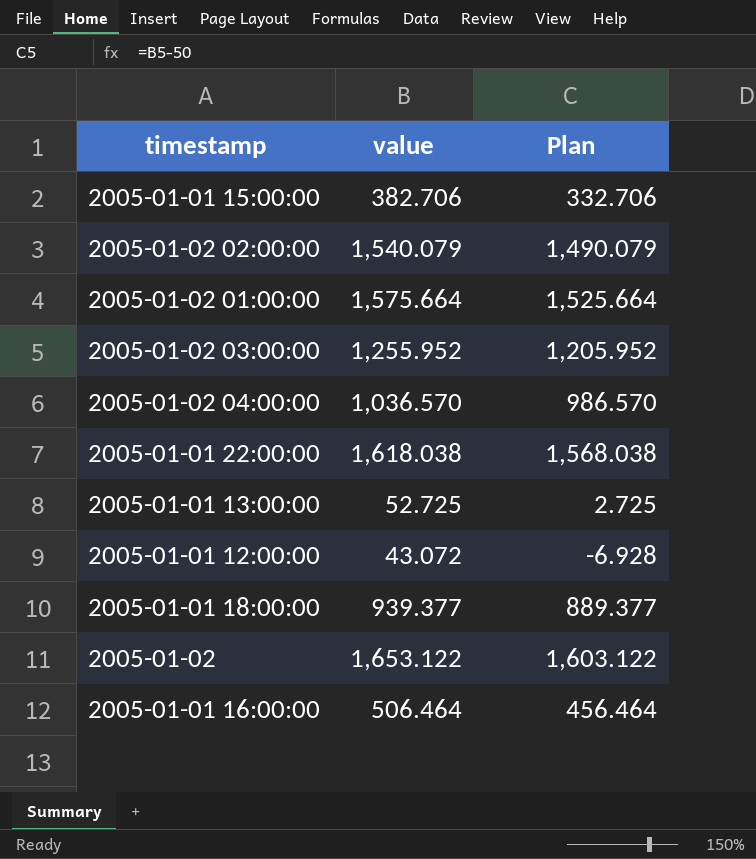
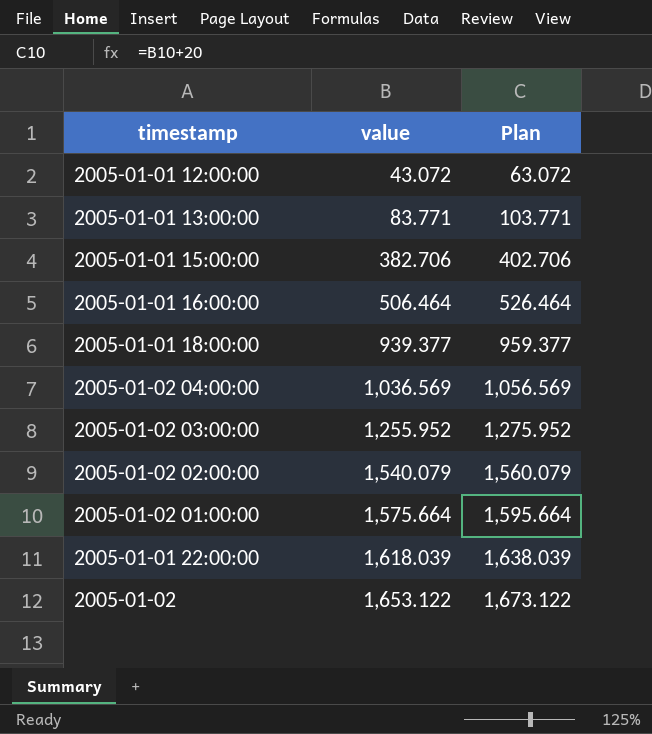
row order: none -> value ascending
column Plan | formula: [value] - 50 -> [value] + 20
2005-01-01 13:00:00 | value: 52.725 -> 83.771
2005-01-02 04:00:00 | value: 1,036.570 -> 1,036.569
2005-01-01 22:00:00 | value: 1,618.038 -> 1,618.039

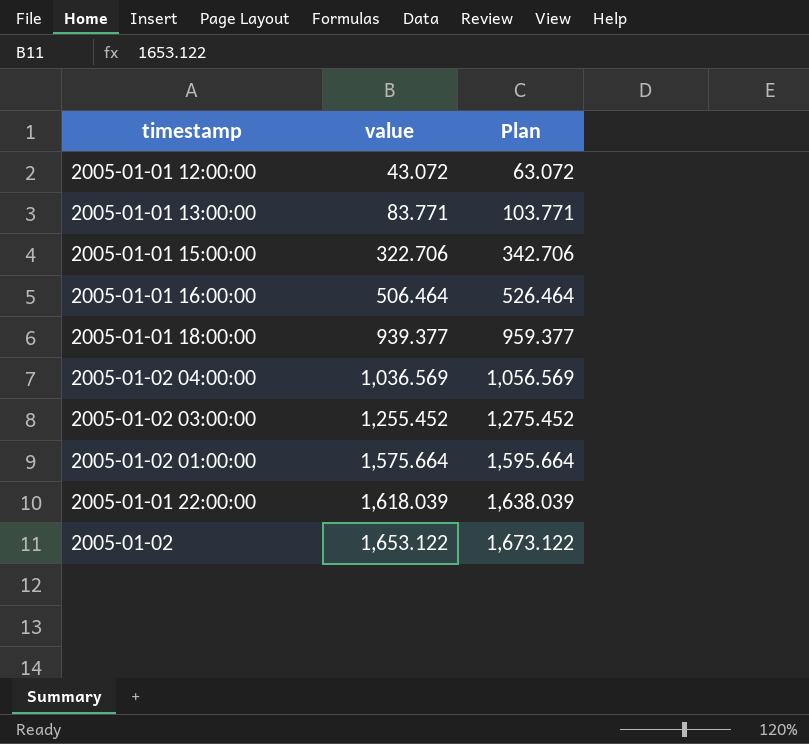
row 2005-01-02 02:00:00: 1,540.079 | 1,560.079 -> none
2005-01-01 15:00:00 | value: 382.706 -> 322.706
2005-01-01 15:00:00 | Plan: 402.706 -> 342.706
2005-01-02 03:00:00 | value: 1,255.952 -> 1,255.452
2005-01-02 03:00:00 | Plan: 1,275.952 -> 1,275.452

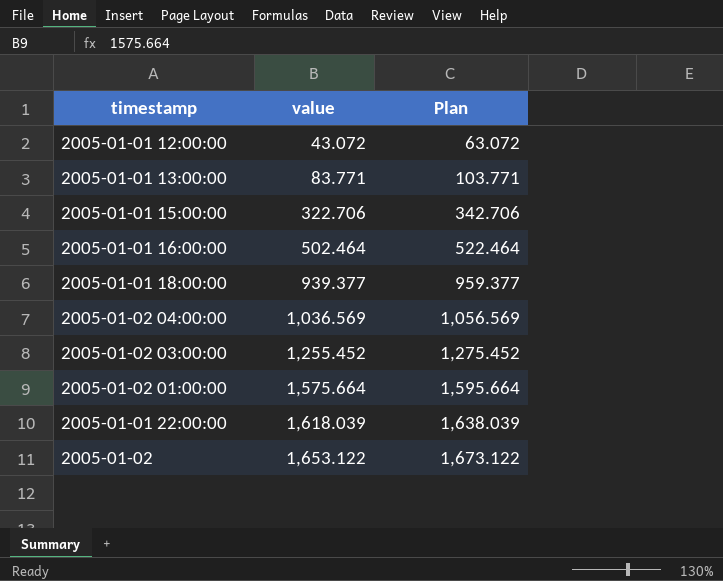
2005-01-01 16:00:00 | value: 506.464 -> 502.464
2005-01-01 16:00:00 | Plan: 526.464 -> 522.464

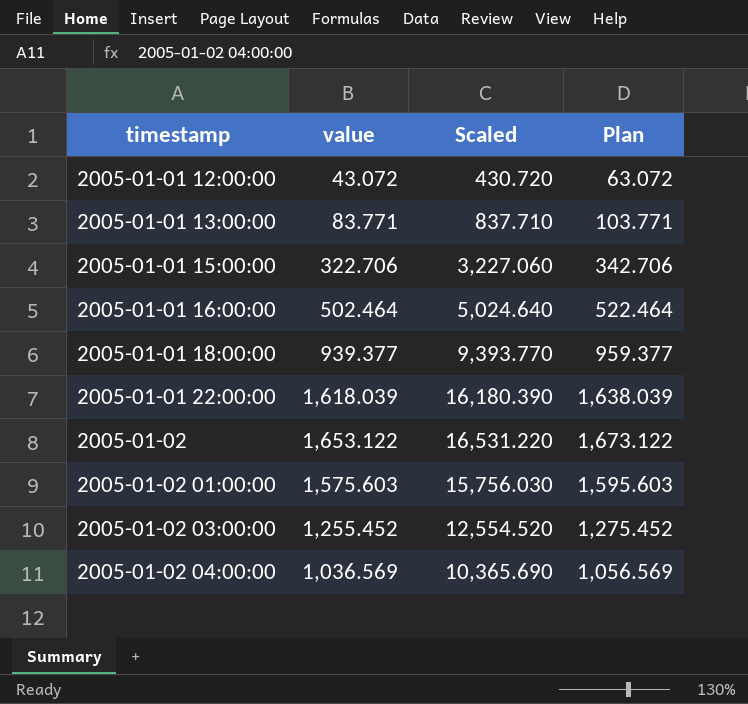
row order: value ascending -> timestamp ascending
column Scaled | formula: none -> [value] * 10
2005-01-02 01:00:00 | value: 1,575.664 -> 1,575.603
2005-01-02 01:00:00 | Plan: 1,595.664 -> 1,595.603

